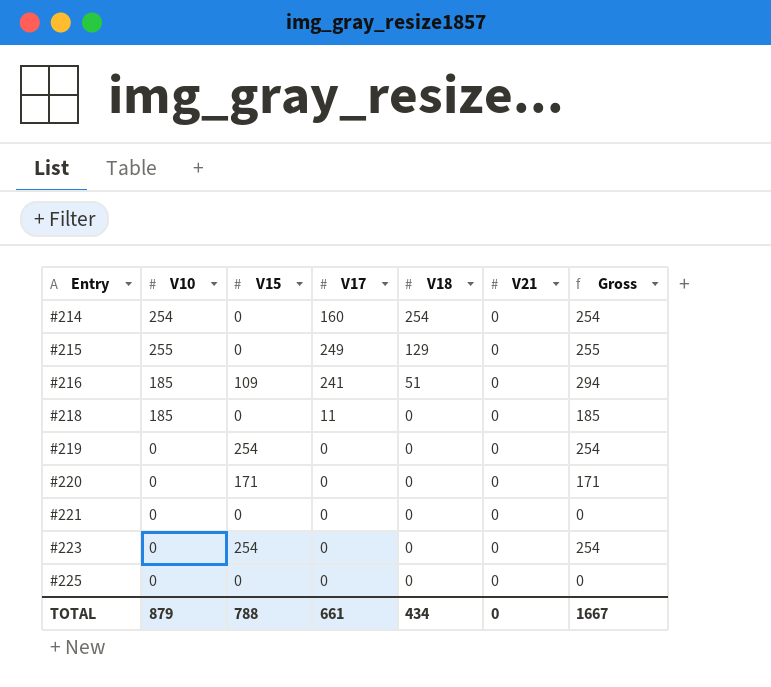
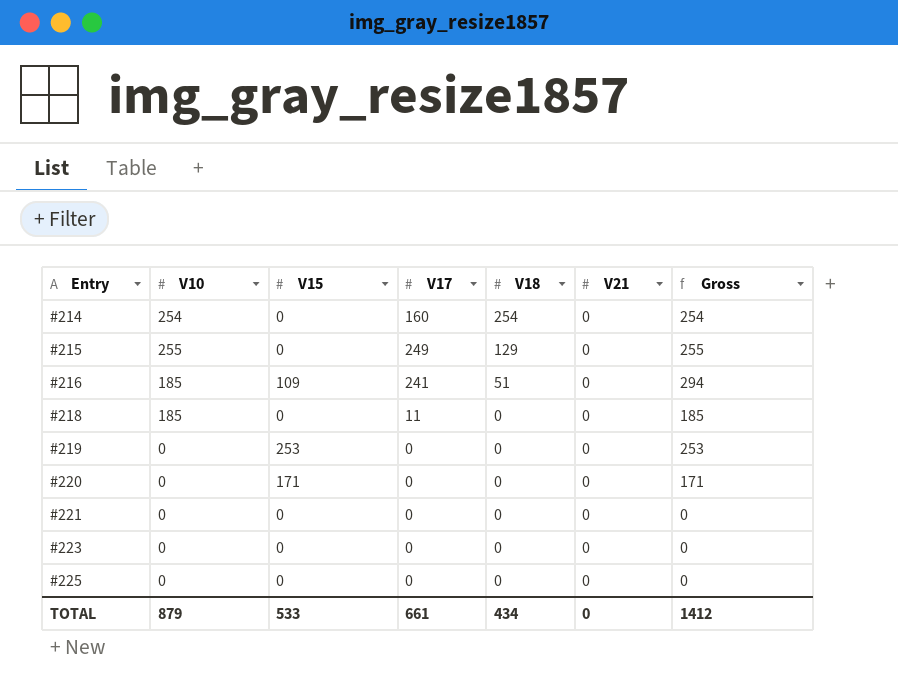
#219 | V15: 254 -> 253
#219 | Gross: 254 -> 253
#223 | V15: 254 -> 0
#223 | Gross: 254 -> 0
TOTAL | V15: 788 -> 533
TOTAL | Gross: 1667 -> 1412

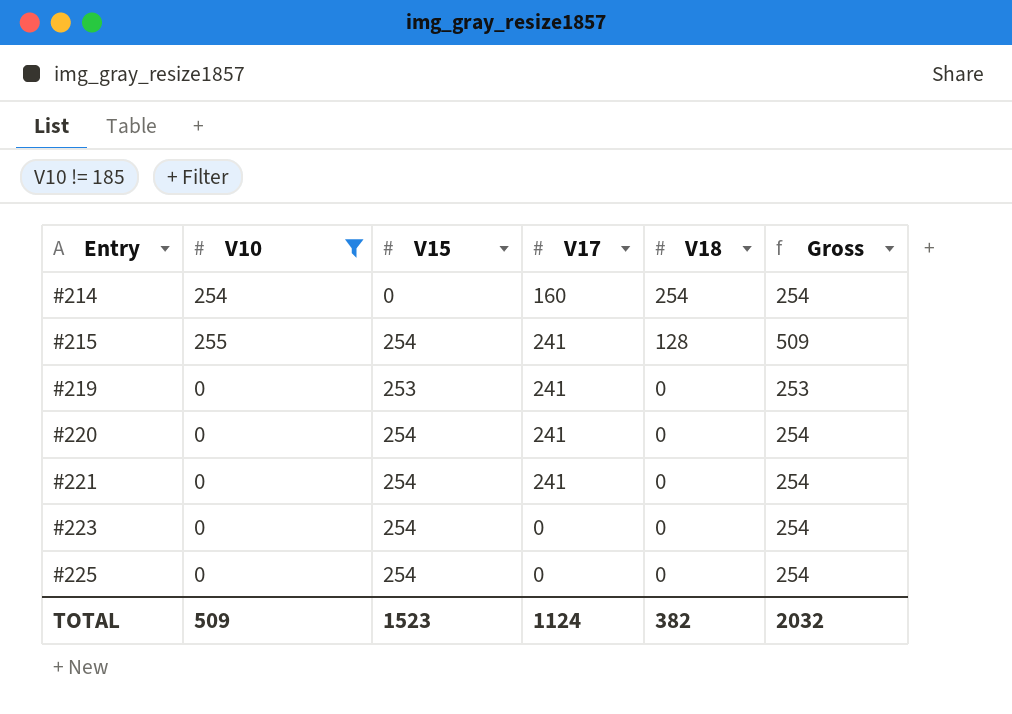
filter: none -> V10 != 185
column V21 | position: 6 -> none
#215 | V15: 0 -> 254
#215 | V17: 249 -> 241
#215 | V18: 129 -> 128
#215 | Gross: 255 -> 509
#219 | V17: 0 -> 241
#220 | V15: 171 -> 254
#220 | V17: 0 -> 241
#220 | Gross: 171 -> 254
#221 | V15: 0 -> 254
#221 | V17: 0 -> 241
#221 | Gross: 0 -> 254
#223 | V15: 0 -> 254
#223 | Gross: 0 -> 254
#225 | V15: 0 -> 254
#225 | Gross: 0 -> 254
TOTAL | V10: 879 -> 509
TOTAL | V15: 533 -> 1523
TOTAL | V17: 661 -> 1124
TOTAL | V18: 434 -> 382
TOTAL | Gross: 1412 -> 2032

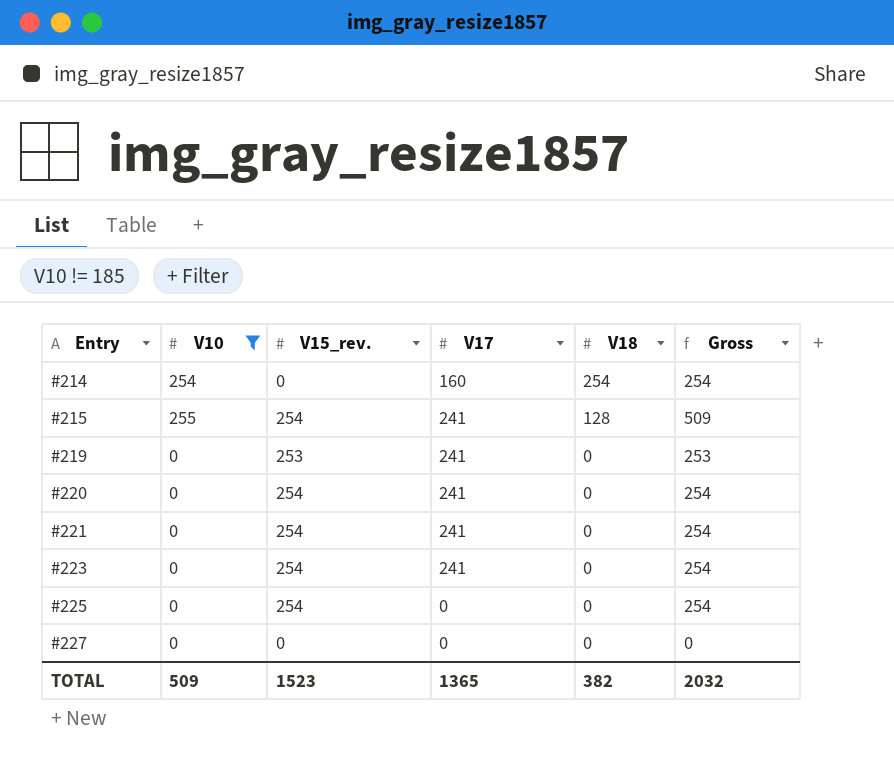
column name: V15 -> V15_rev.
#223 | V17: 0 -> 241
row #227: none -> 0 | 0 | 0 | 0 | 0
TOTAL | V17: 1124 -> 1365

